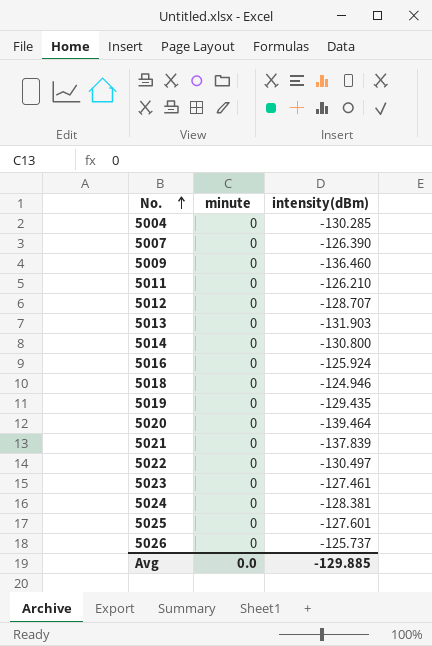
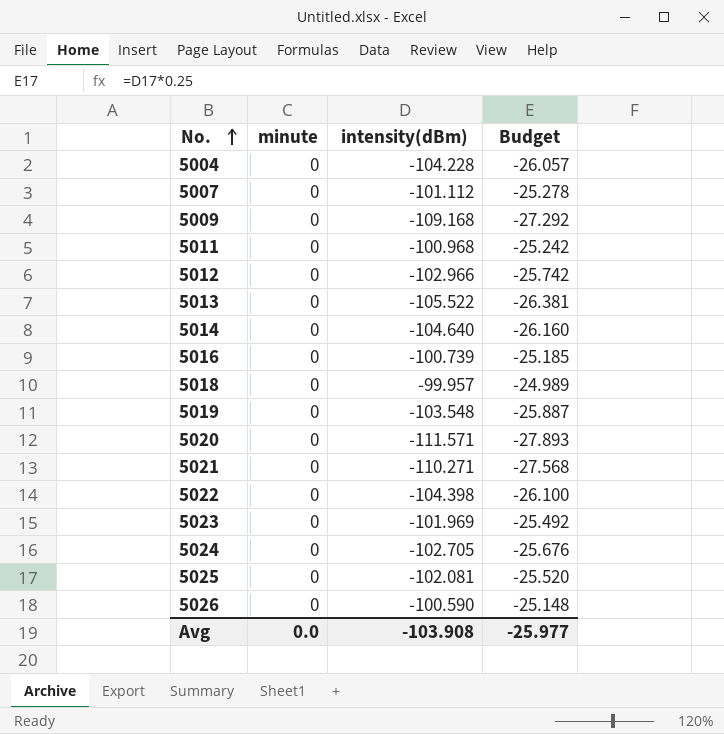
column Budget | formula: none -> [intensity(dBm)] * 0.25
5004 | intensity(dBm): -130.285 -> -104.228
5007 | intensity(dBm): -126.390 -> -101.112
5009 | intensity(dBm): -136.460 -> -109.168
5011 | intensity(dBm): -126.210 -> -100.968
5012 | intensity(dBm): -128.707 -> -102.966
5013 | intensity(dBm): -131.903 -> -105.522
5014 | intensity(dBm): -130.800 -> -104.640
5016 | intensity(dBm): -125.924 -> -100.739
5018 | intensity(dBm): -124.946 -> -99.957
5019 | intensity(dBm): -129.435 -> -103.548
5020 | intensity(dBm): -139.464 -> -111.571
5021 | intensity(dBm): -137.839 -> -110.271
5022 | intensity(dBm): -130.497 -> -104.398
5023 | intensity(dBm): -127.461 -> -101.969
5024 | intensity(dBm): -128.381 -> -102.705
5025 | intensity(dBm): -127.601 -> -102.081
5026 | intensity(dBm): -125.737 -> -100.590
Avg | intensity(dBm): -129.885 -> -103.908

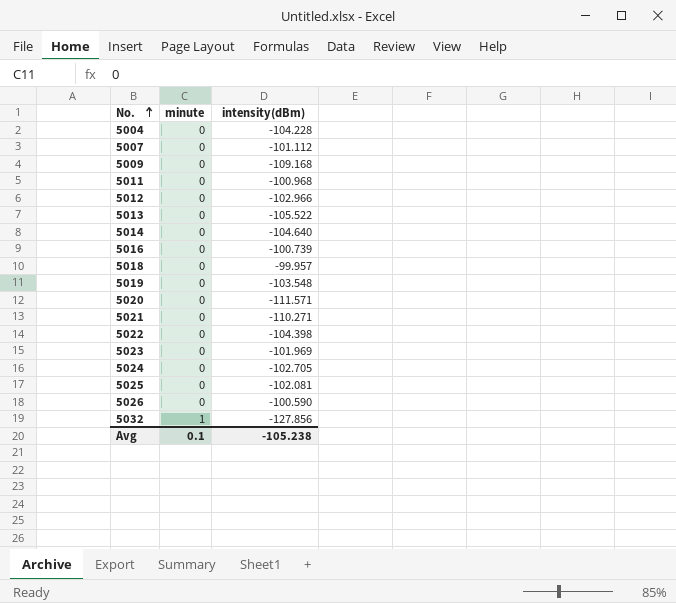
column Budget | formula: [intensity(dBm)] * 0.25 -> none
row 5032: none -> 1 | -127.856
Avg | minute: 0.0 -> 0.1
Avg | intensity(dBm): -103.908 -> -105.238

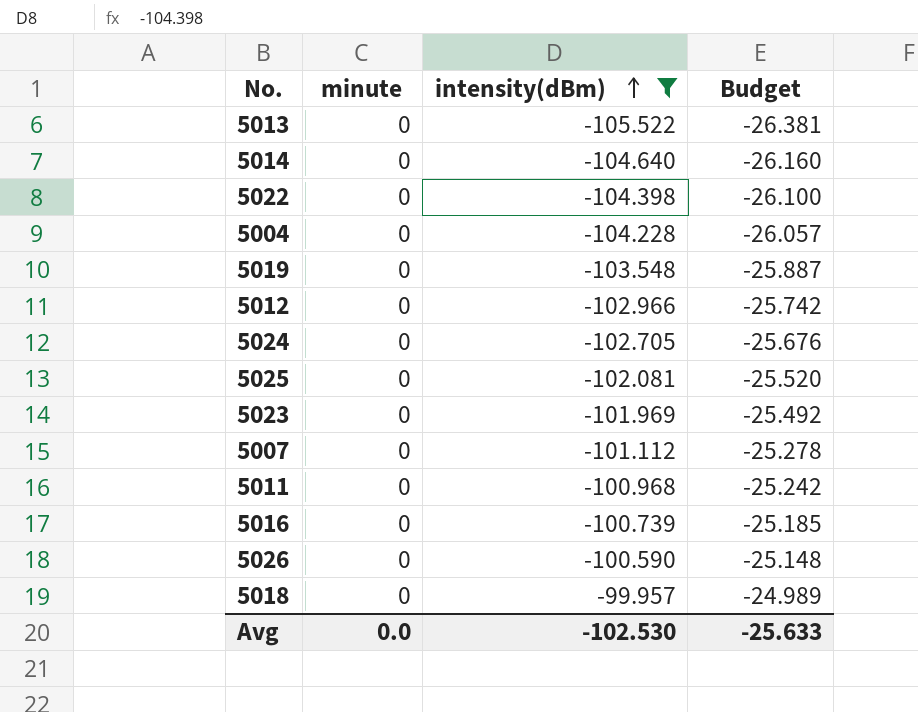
filter: none -> intensity(dBm) >= -105.522
row order: No. ascending -> intensity(dBm) ascending
column Budget | formula: none -> [intensity(dBm)] * 0.25
Avg | minute: 0.1 -> 0.0
Avg | intensity(dBm): -105.238 -> -102.530

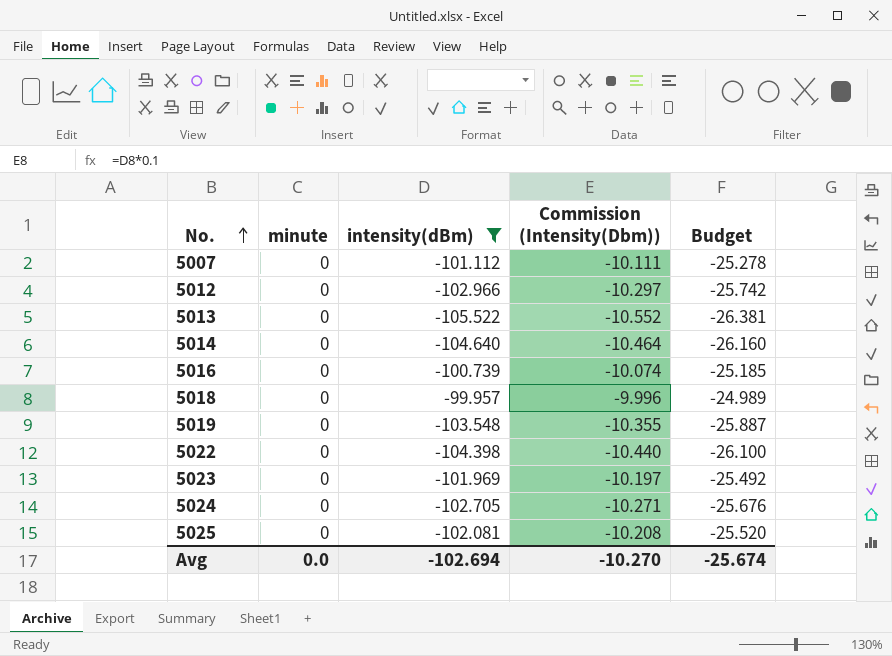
row order: intensity(dBm) ascending -> No. ascending
column Commission (Intensity(Dbm)) | formula: none -> [intensity(dBm)] * 0.1
row 5004: 0 | -104.228 | -26.057 -> none
row 5011: 0 | -100.968 | -25.242 -> none
row 5026: 0 | -100.590 | -25.148 -> none
Avg | intensity(dBm): -102.530 -> -102.694
Avg | Budget: -25.633 -> -25.674

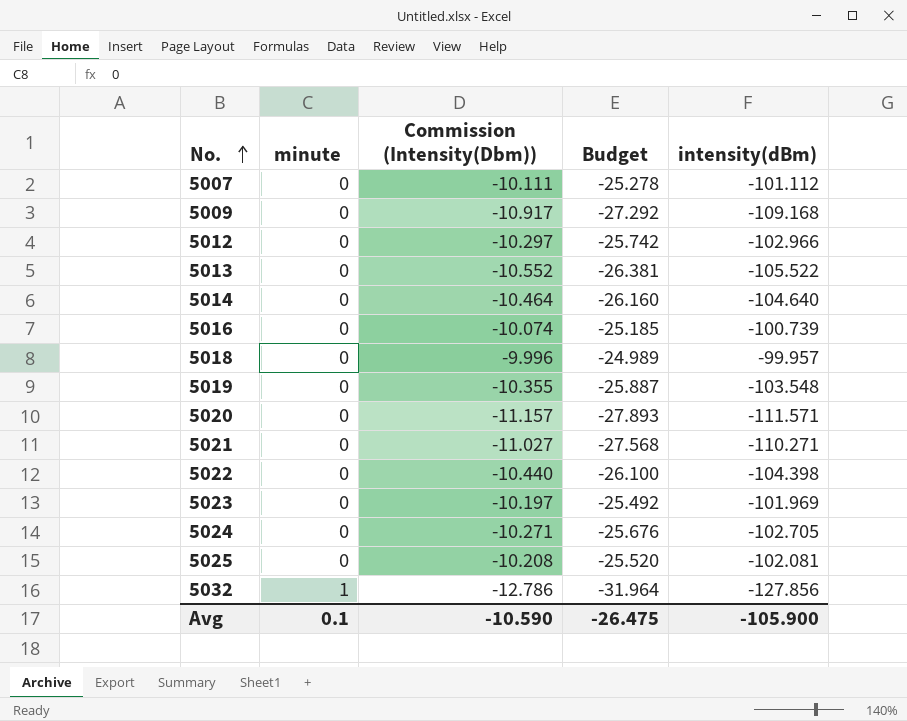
filter: intensity(dBm) >= -105.522 -> none
column intensity(dBm) | position: 3 -> 5
Avg | minute: 0.0 -> 0.1
Avg | Commission (Intensity(Dbm)): -10.270 -> -10.590
Avg | Budget: -25.674 -> -26.475
Avg | intensity(dBm): -102.694 -> -105.900

